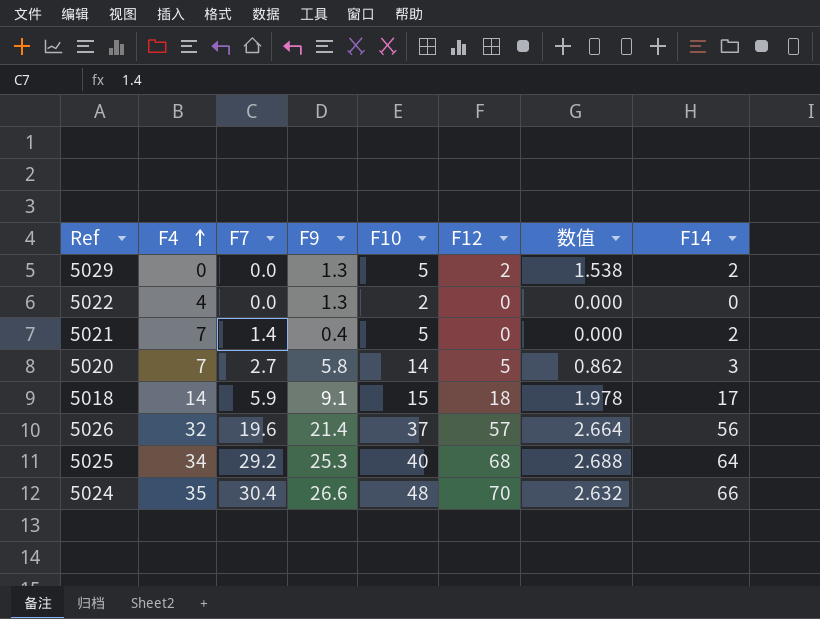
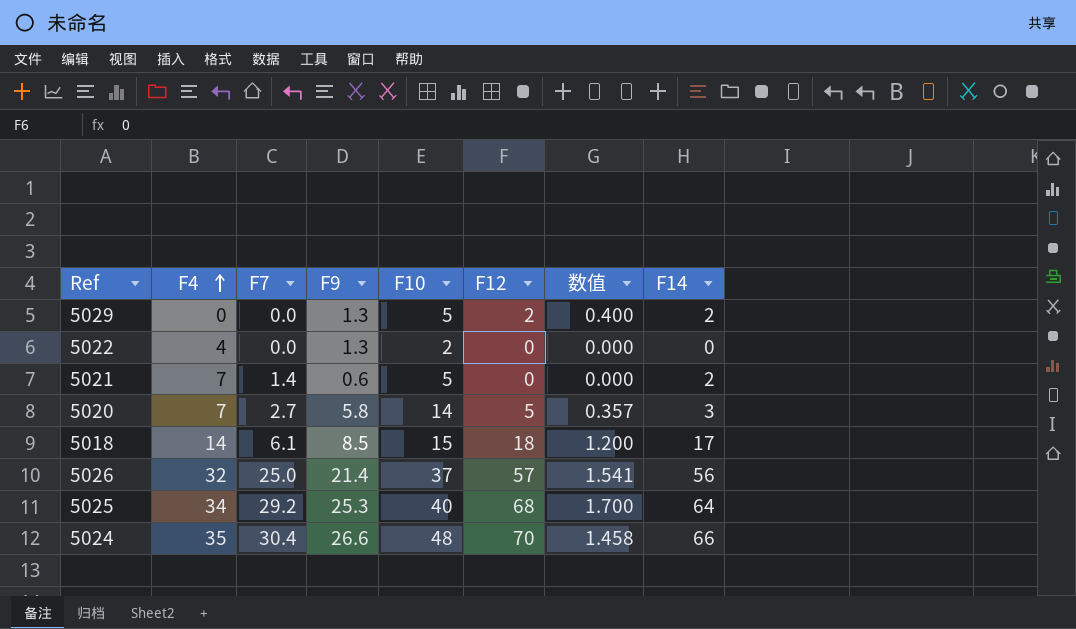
column 数值 | formula: [F12] / [F9] -> [F12] / [F10]
5021 | F9: 0.4 -> 0.6
5018 | F7: 5.9 -> 6.1
5018 | F9: 9.1 -> 8.5
5026 | F7: 19.6 -> 25.0

